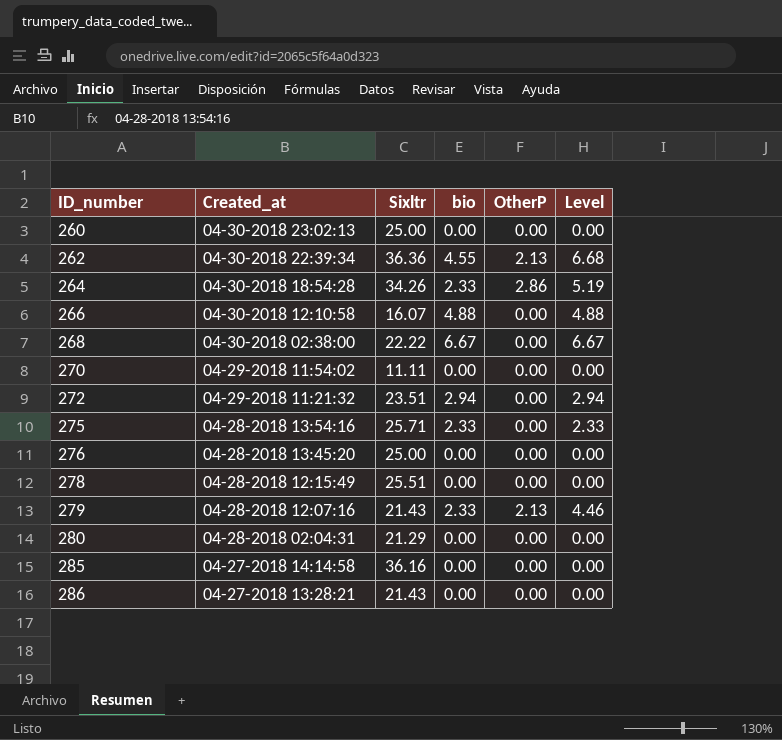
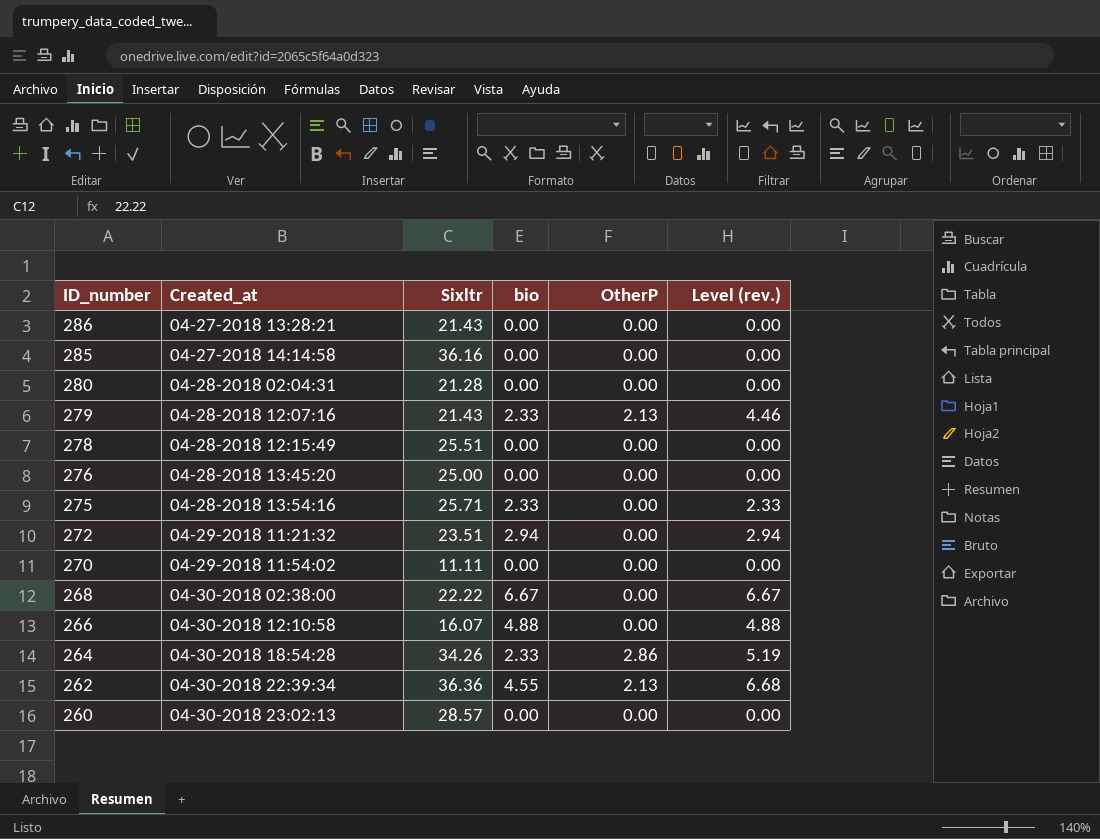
row order: ID_number ascending -> ID_number descending
column name: Level -> Level (rev.)
280 | Sixltr: 21.29 -> 21.28
260 | Sixltr: 25.00 -> 28.57

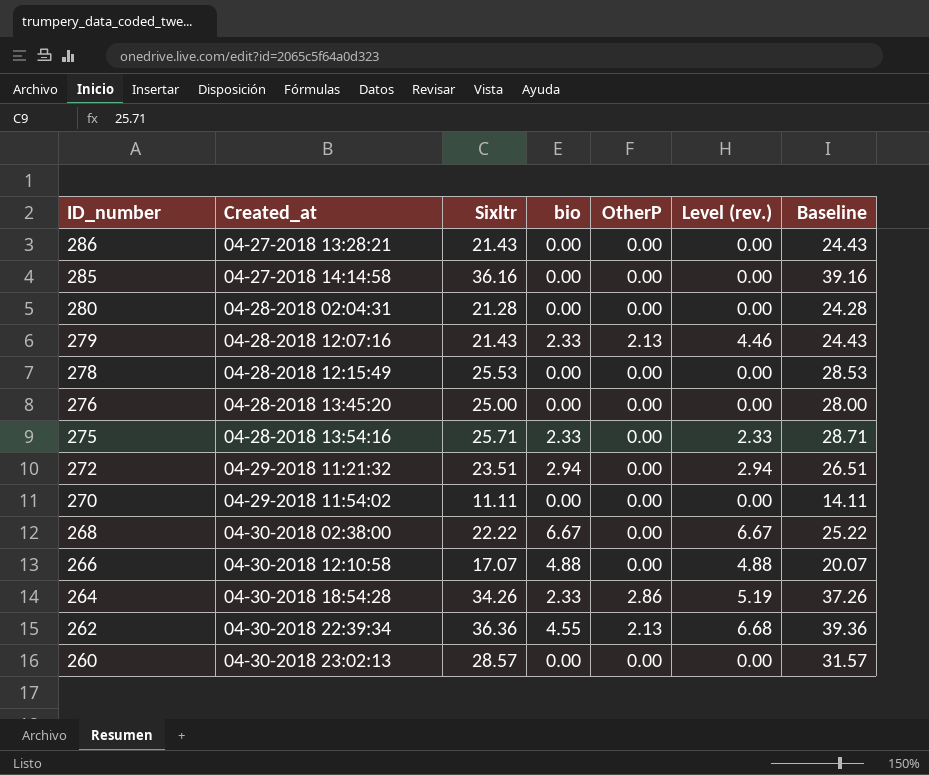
column Baseline | formula: none -> [Sixltr] + 3
278 | Sixltr: 25.51 -> 25.53
266 | Sixltr: 16.07 -> 17.07

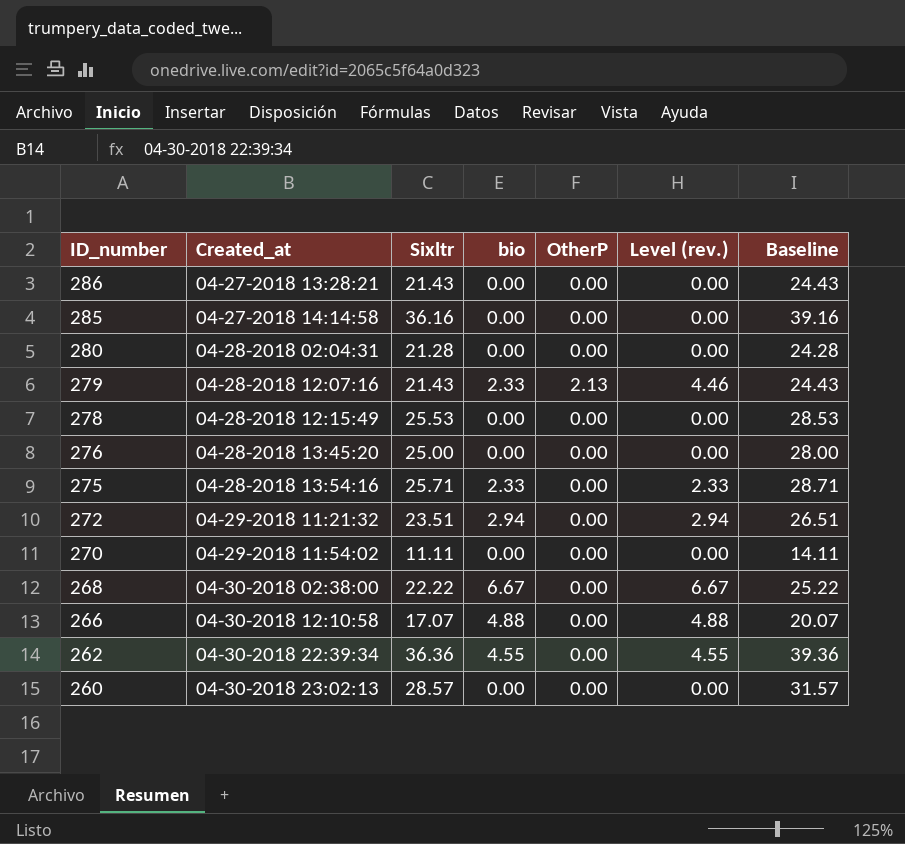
row 264: 04-30-2018 18:54:28 | 34.26 | 2.33 | 2.86 | 5.19 | 37.26 -> none
262 | OtherP: 2.13 -> 0.00
262 | Level (rev.): 6.68 -> 4.55

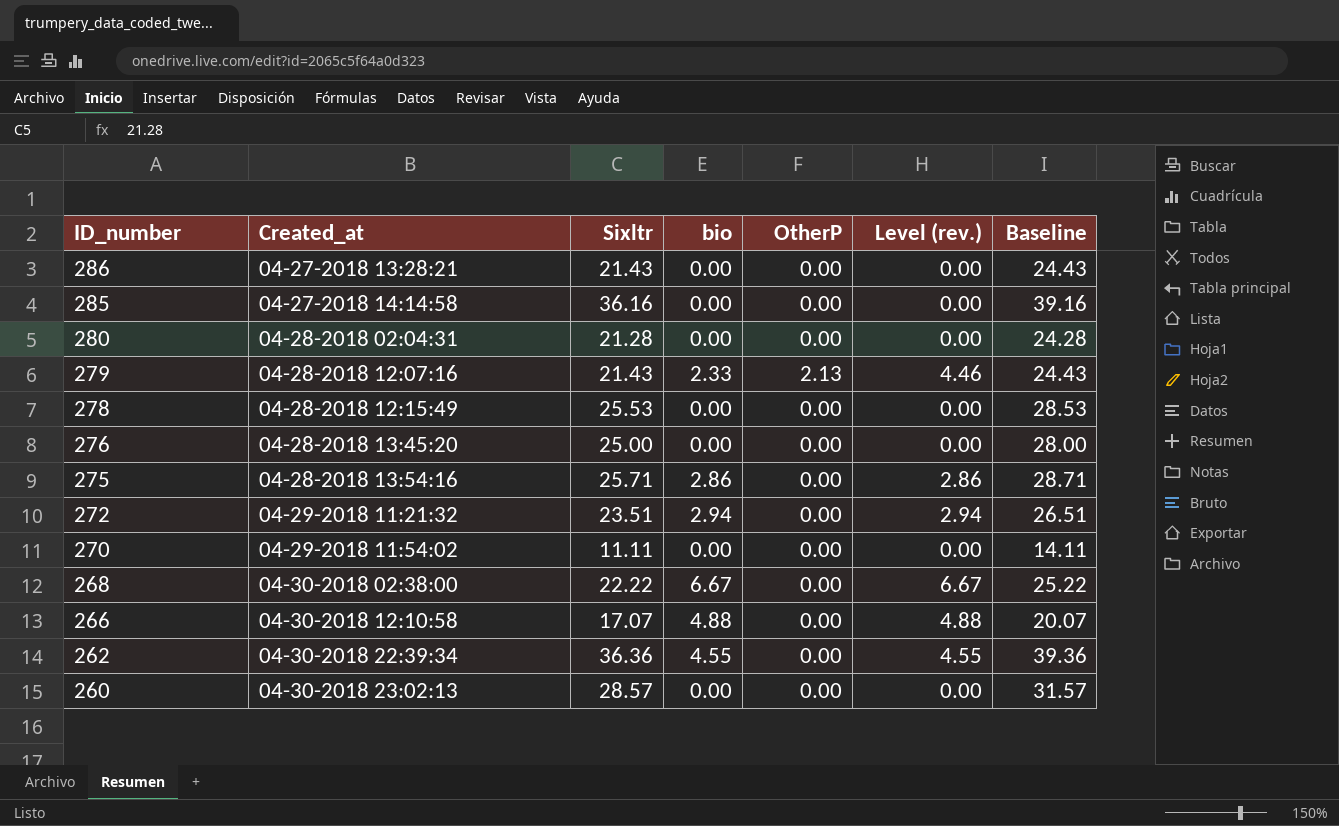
275 | bio: 2.33 -> 2.86
275 | Level (rev.): 2.33 -> 2.86

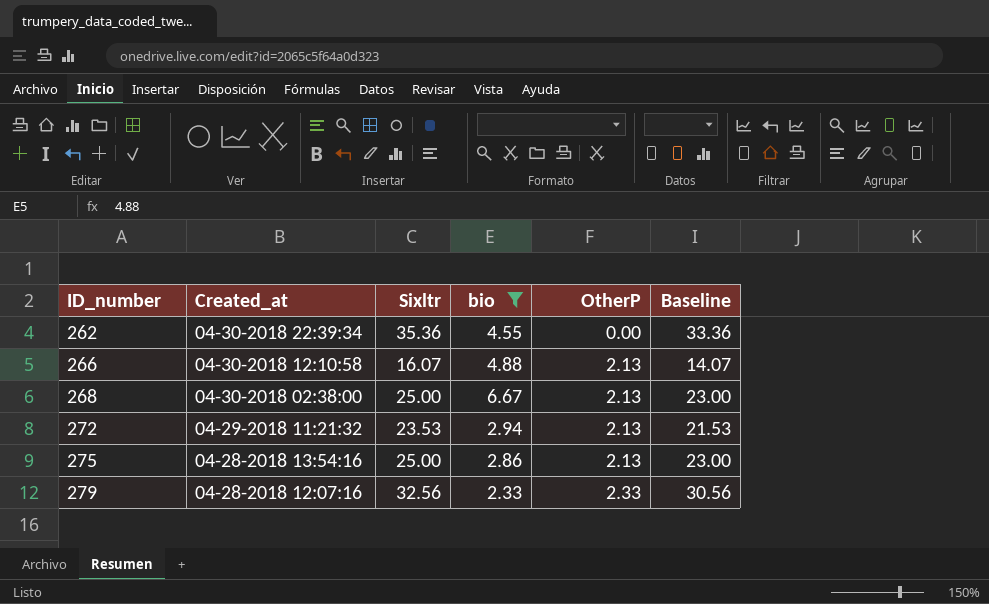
filter: none -> bio != 0.00
row order: ID_number descending -> ID_number ascending
column Level (rev.) | formula: [bio] + [OtherP] -> none
column Baseline | formula: [Sixltr] + 3 -> [Sixltr] - 2
262 | Sixltr: 36.36 -> 35.36
266 | Sixltr: 17.07 -> 16.07
266 | OtherP: 0.00 -> 2.13
268 | Sixltr: 22.22 -> 25.00
268 | OtherP: 0.00 -> 2.13
272 | Sixltr: 23.51 -> 23.53
272 | OtherP: 0.00 -> 2.13
275 | Sixltr: 25.71 -> 25.00
275 | OtherP: 0.00 -> 2.13
279 | Sixltr: 21.43 -> 32.56
279 | OtherP: 2.13 -> 2.33

